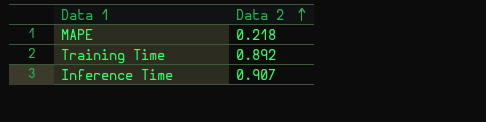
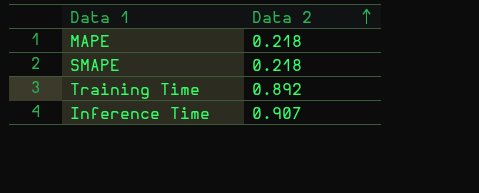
row SMAPE: none -> 0.218

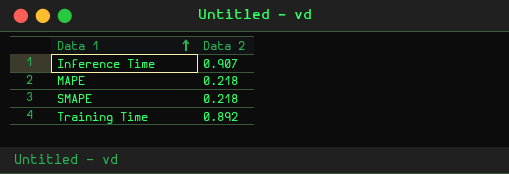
row order: Data 2 ascending -> Data 1 ascending

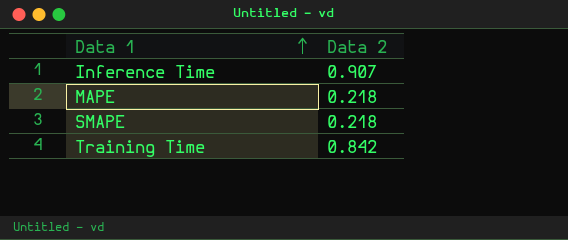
Training Time | Data 2: 0.892 -> 0.842

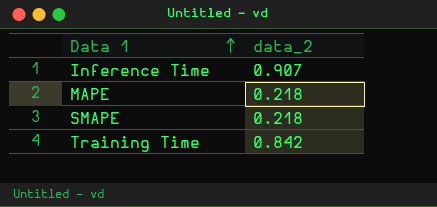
column name: Data 2 -> data_2

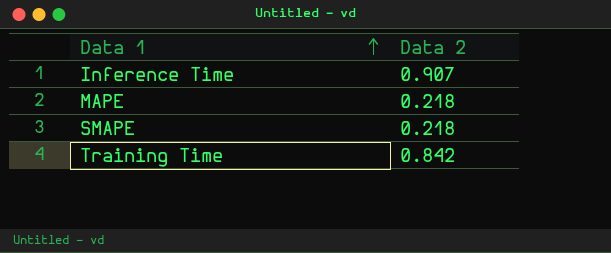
column name: data_2 -> Data 2

